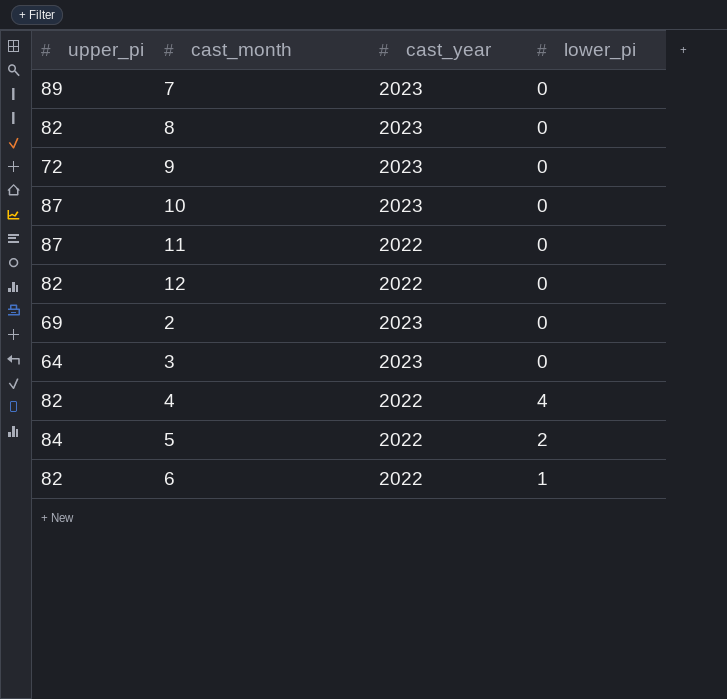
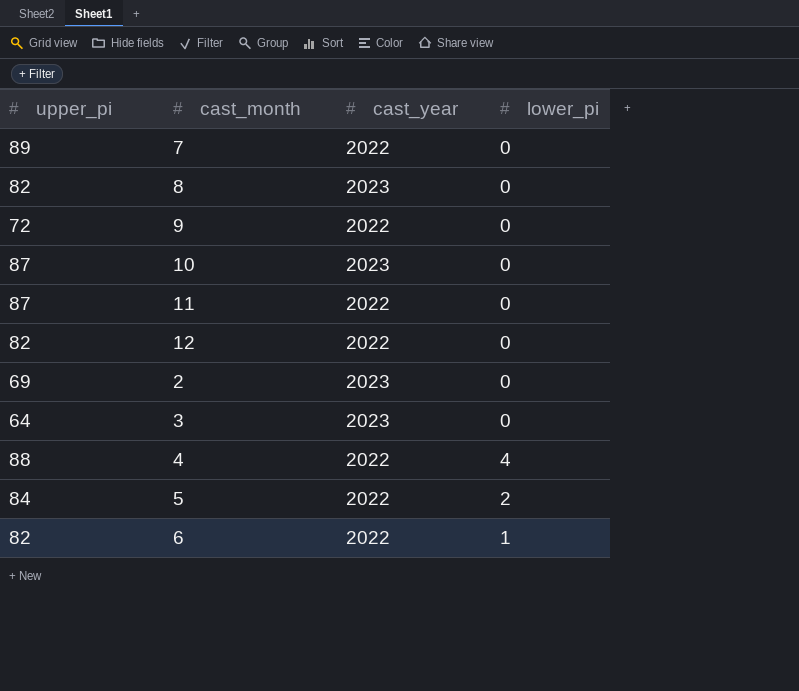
7 | cast_year: 2023 -> 2022
9 | cast_year: 2023 -> 2022
4 | upper_pi: 82 -> 88

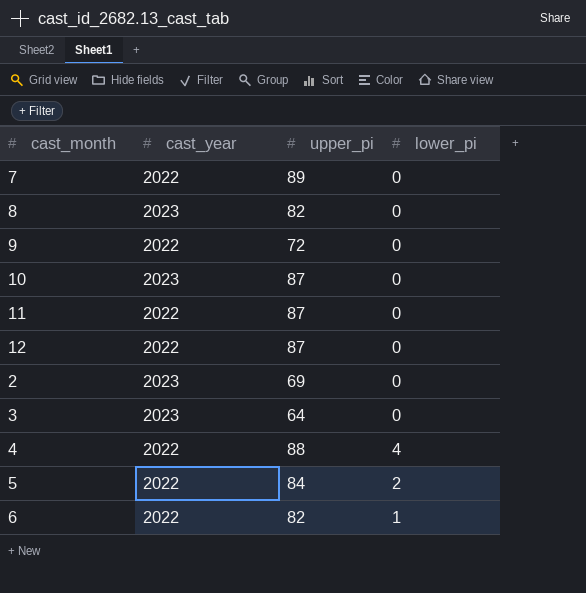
column upper_pi | position: 1 -> 3
12 | upper_pi: 82 -> 87

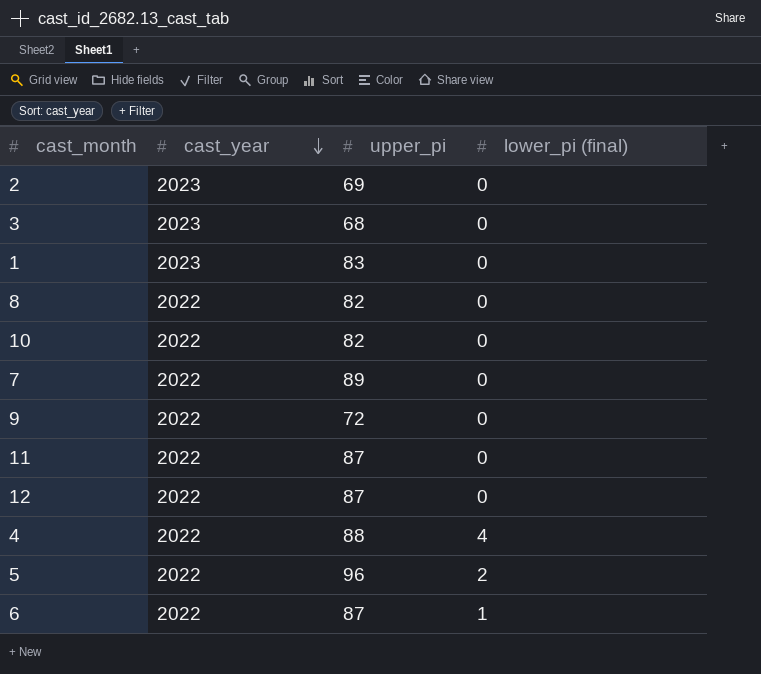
row order: none -> cast_year descending
column name: lower_pi -> lower_pi (final)
3 | upper_pi: 64 -> 68
row 1: none -> 2023 | 83 | 0
8 | cast_year: 2023 -> 2022
10 | cast_year: 2023 -> 2022
10 | upper_pi: 87 -> 82
5 | upper_pi: 84 -> 96
6 | upper_pi: 82 -> 87

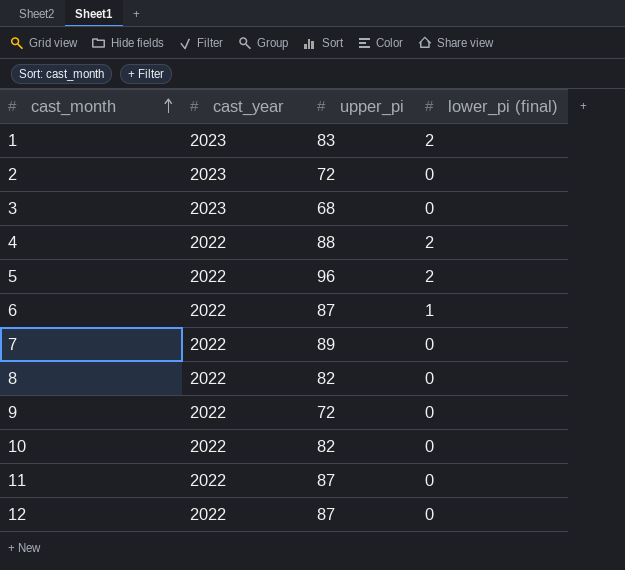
row order: cast_year descending -> cast_month ascending
1 | lower_pi (final): 0 -> 2
2 | upper_pi: 69 -> 72
4 | lower_pi (final): 4 -> 2

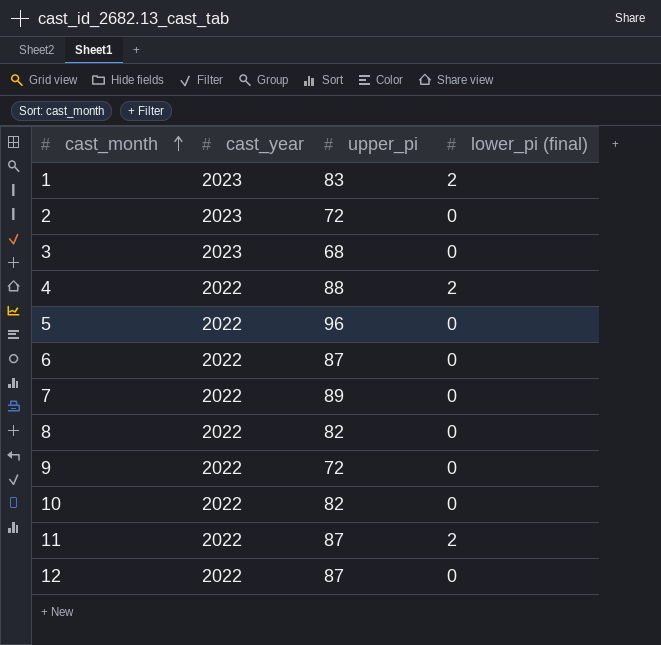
5 | lower_pi (final): 2 -> 0
6 | lower_pi (final): 1 -> 0
11 | lower_pi (final): 0 -> 2

